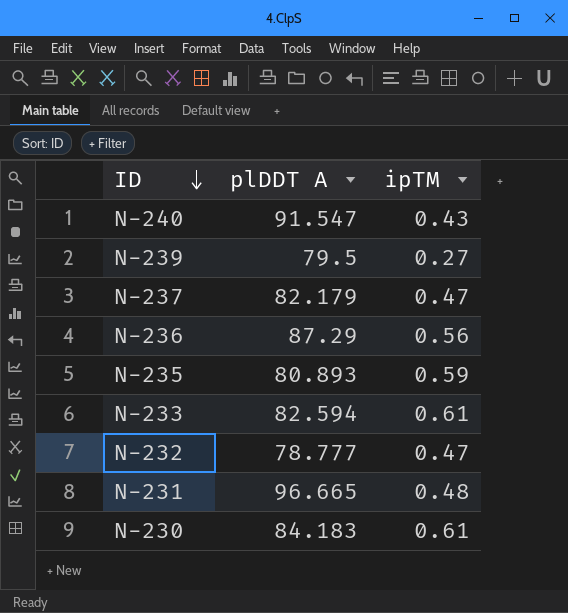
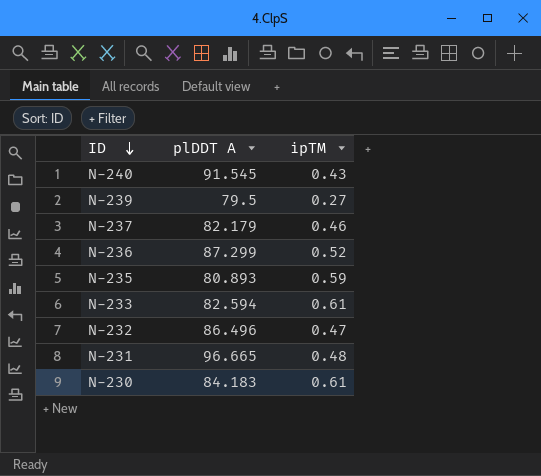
N-240 | plDDT A: 91.547 -> 91.545
N-237 | ipTM: 0.47 -> 0.46
N-236 | plDDT A: 87.29 -> 87.299
N-236 | ipTM: 0.56 -> 0.52
N-232 | plDDT A: 78.777 -> 86.496

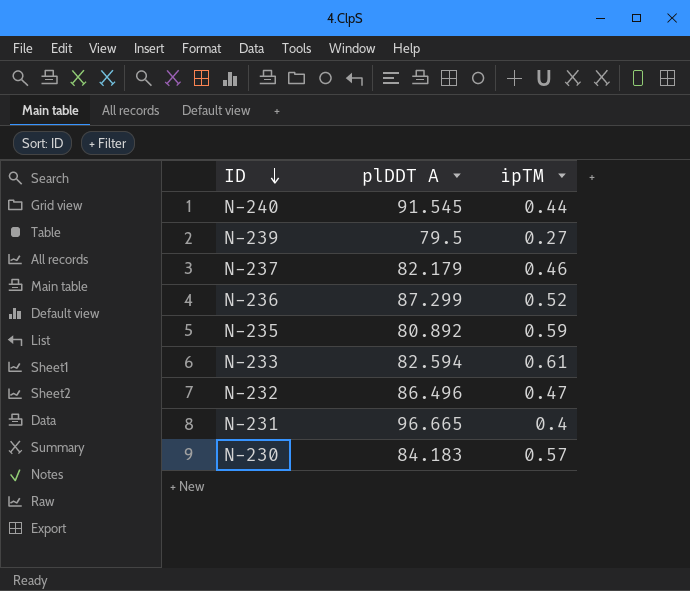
N-240 | ipTM: 0.43 -> 0.44
N-235 | plDDT A: 80.893 -> 80.892
N-231 | ipTM: 0.48 -> 0.4
N-230 | ipTM: 0.61 -> 0.57

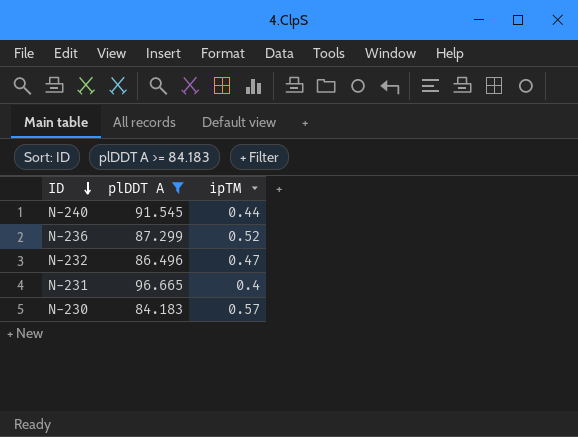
filter: none -> plDDT A >= 84.183

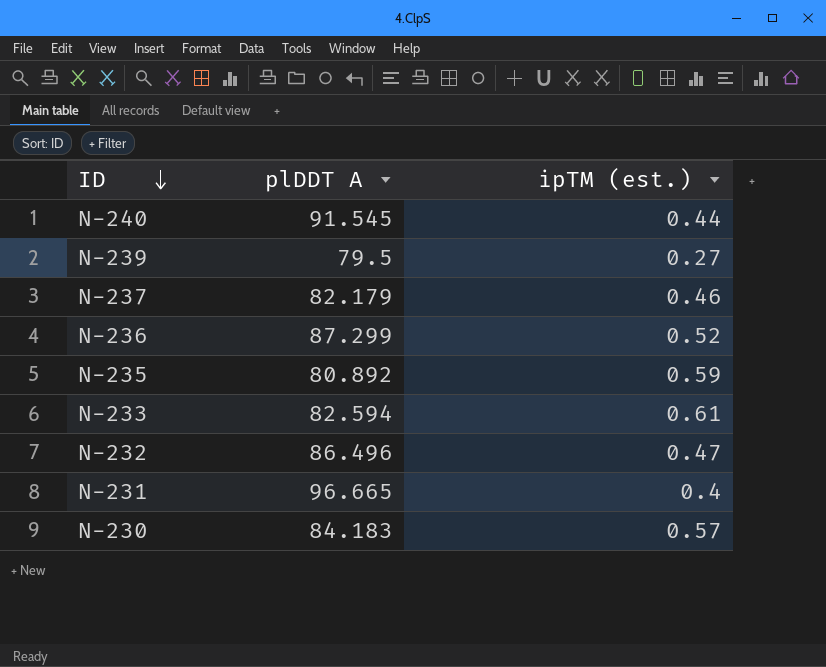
filter: plDDT A >= 84.183 -> none
column name: ipTM -> ipTM (est.)

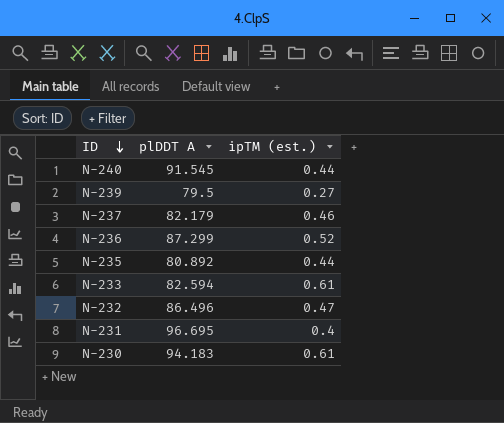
N-235 | ipTM (est.): 0.59 -> 0.44
N-231 | plDDT A: 96.665 -> 96.695
N-230 | plDDT A: 84.183 -> 94.183
N-230 | ipTM (est.): 0.57 -> 0.61

